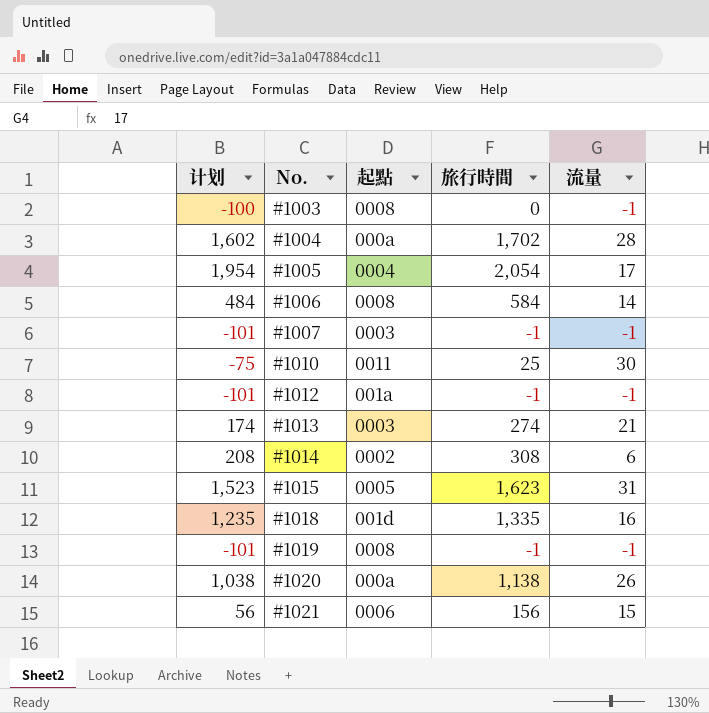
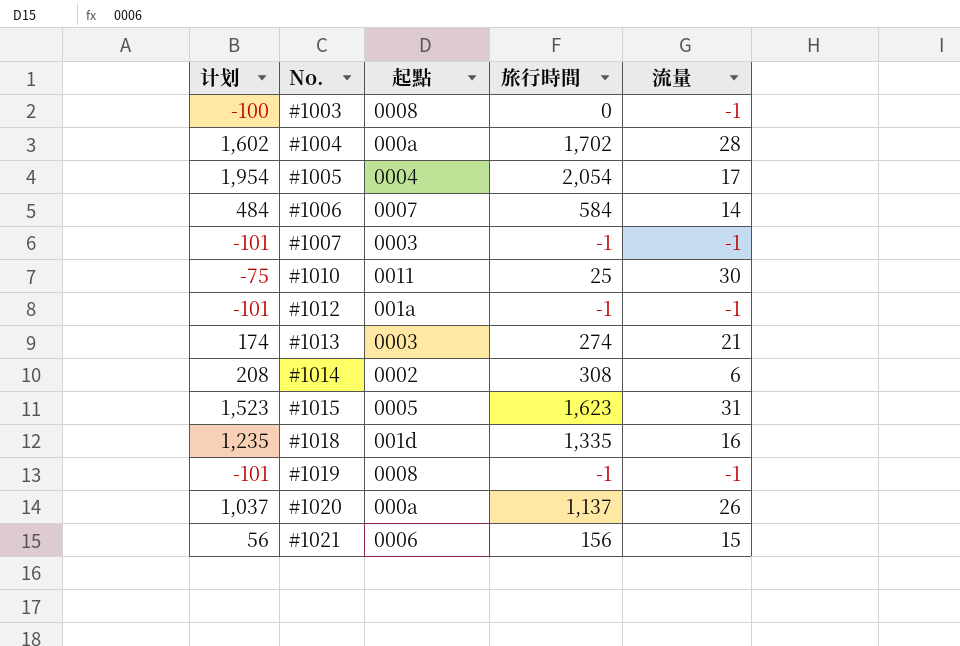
#1006 | 起點: 0008 -> 0007
#1020 | 计划: 1,038 -> 1,037
#1020 | 旅行時間: 1,138 -> 1,137

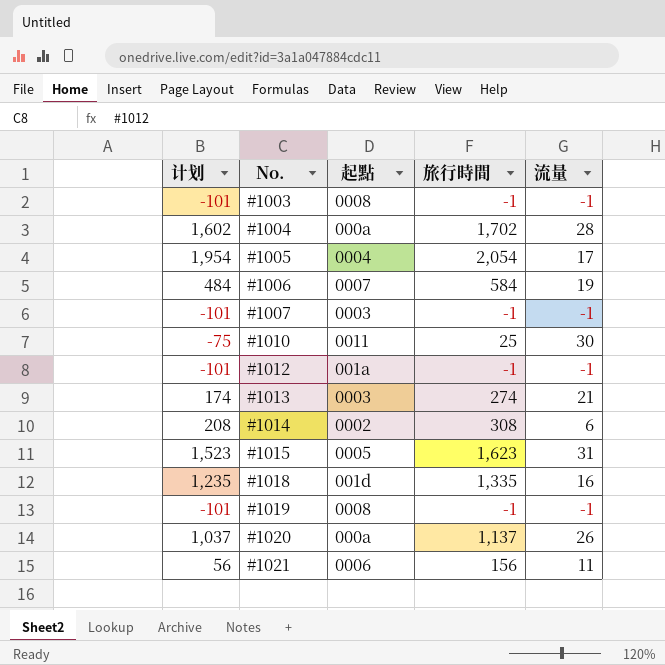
#1003 | 计划: -100 -> -101
#1003 | 旅行時間: 0 -> -1
#1006 | 流量: 14 -> 19
#1021 | 流量: 15 -> 11

